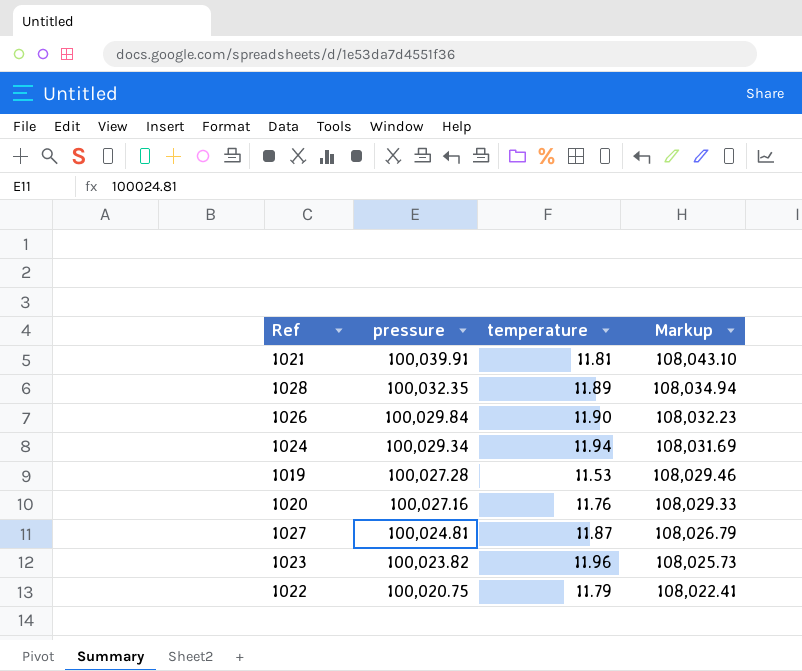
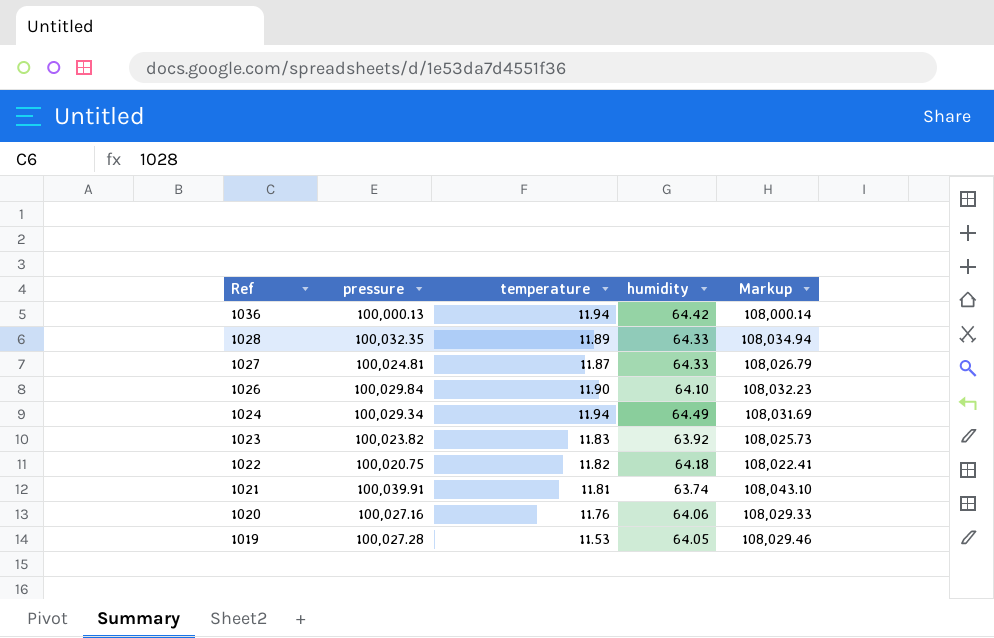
row order: pressure descending -> Ref descending
column humidity | position: none -> 4
row 1036: none -> 100,000.13 | 11.94 | 64.42 | 108,000.14
1023 | temperature: 11.96 -> 11.83
1022 | temperature: 11.79 -> 11.82

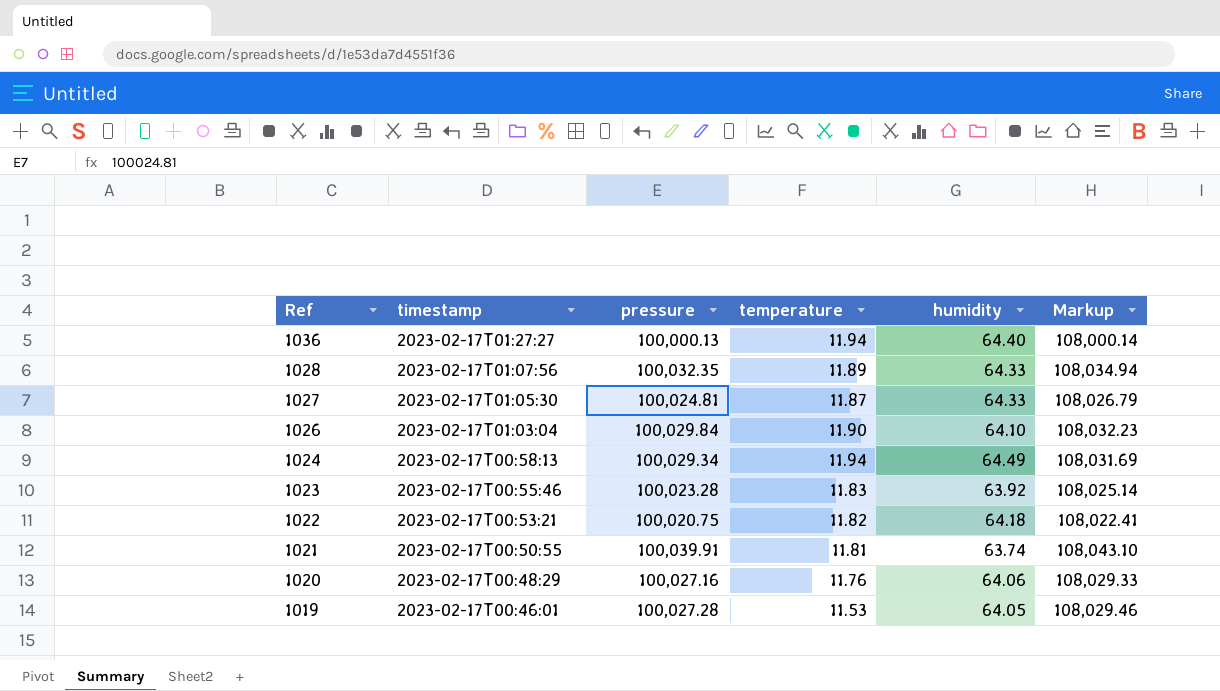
column timestamp | position: none -> 2
1036 | humidity: 64.42 -> 64.40
1023 | pressure: 100,023.82 -> 100,023.28
1023 | Markup: 108,025.73 -> 108,025.14

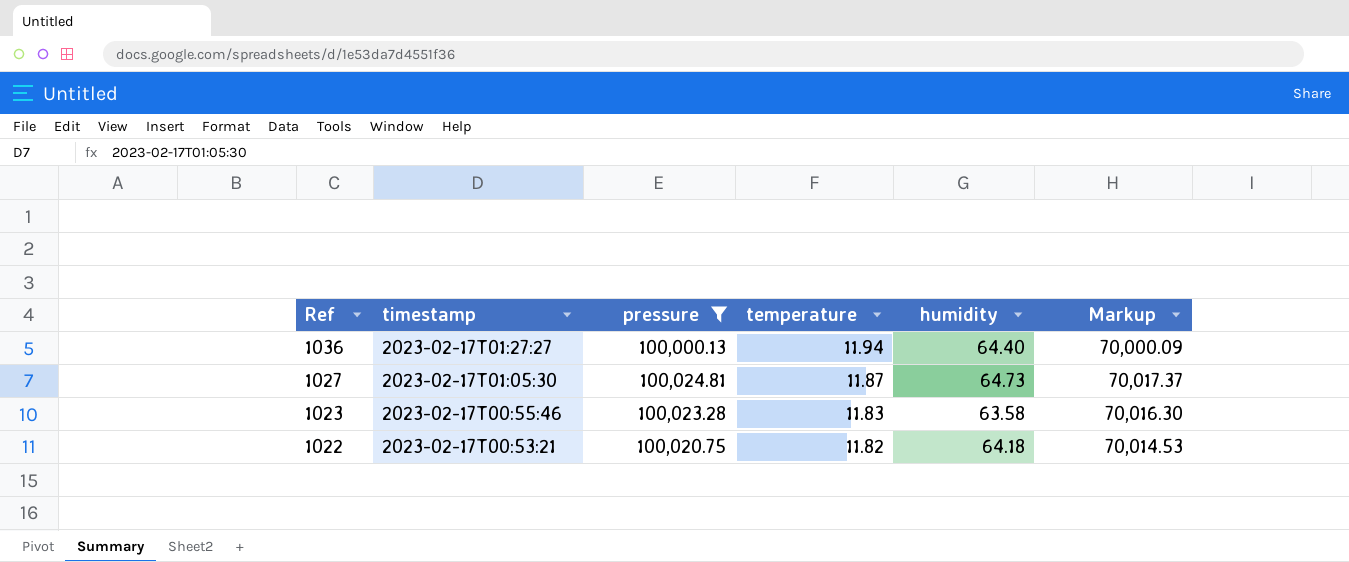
filter: none -> pressure <= 100,024.81
column Markup | formula: [pressure] * 1.08 -> [pressure] * 0.7
1027 | humidity: 64.33 -> 64.73
1023 | humidity: 63.92 -> 63.58

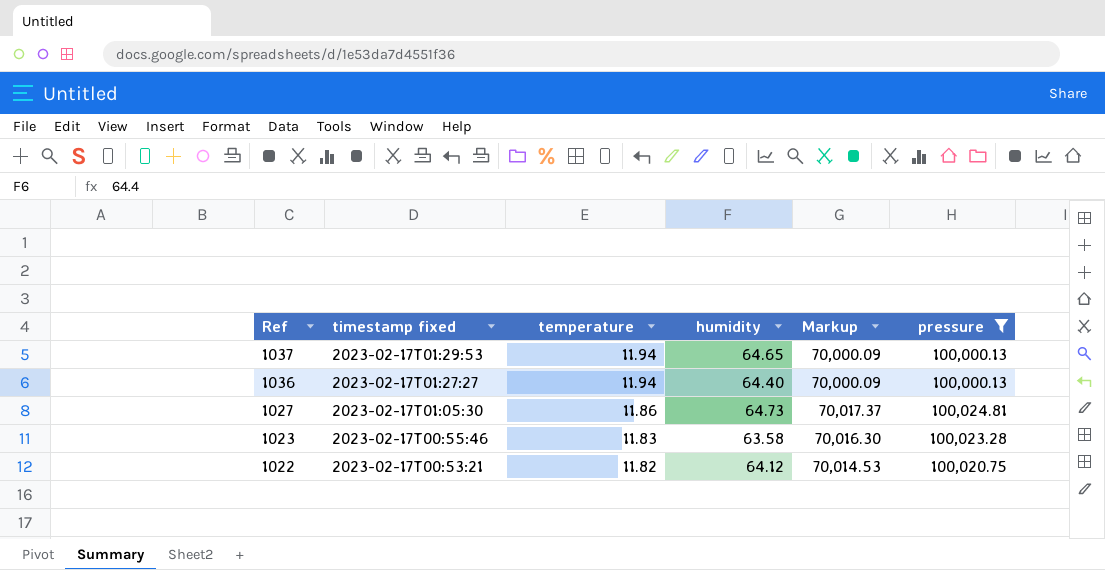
column name: timestamp -> timestamp fixed
column pressure | position: 3 -> 6
row 1037: none -> 2023-02-17T01:29:53 | 11.94 | 64.65 | 70,000.09 | 100,000.13
1027 | temperature: 11.87 -> 11.86
1022 | humidity: 64.18 -> 64.12

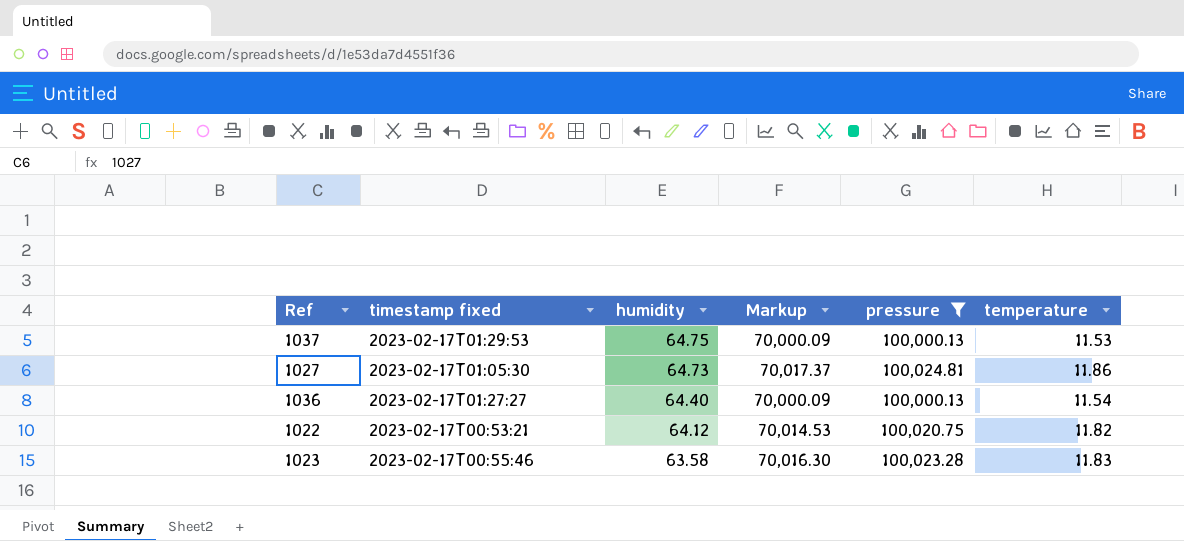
row order: Ref descending -> humidity descending
column temperature | position: 3 -> 6
1037 | humidity: 64.65 -> 64.75
1037 | temperature: 11.94 -> 11.53
1036 | temperature: 11.94 -> 11.54

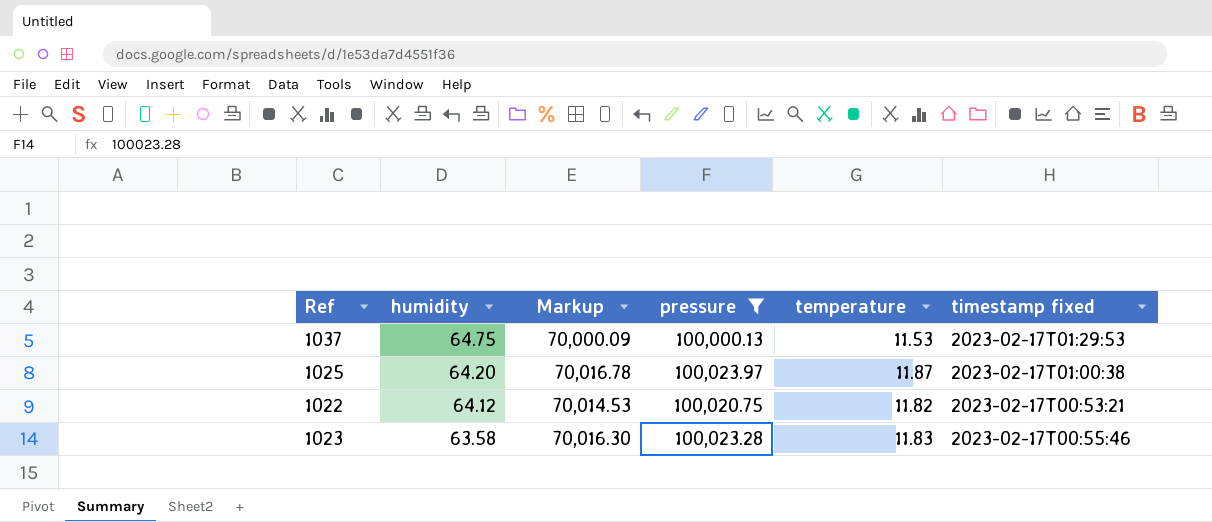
column timestamp fixed | position: 2 -> 6
row 1027: 2023-02-17T01:05:30 | 64.73 | 70,017.37 | 100,024.81 | 11.86 -> none
row 1036: 2023-02-17T01:27:27 | 64.40 | 70,000.09 | 100,000.13 | 11.54 -> none
row 1025: none -> 64.20 | 70,016.78 | 100,023.97 | 11.87 | 2023-02-17T01:00:38

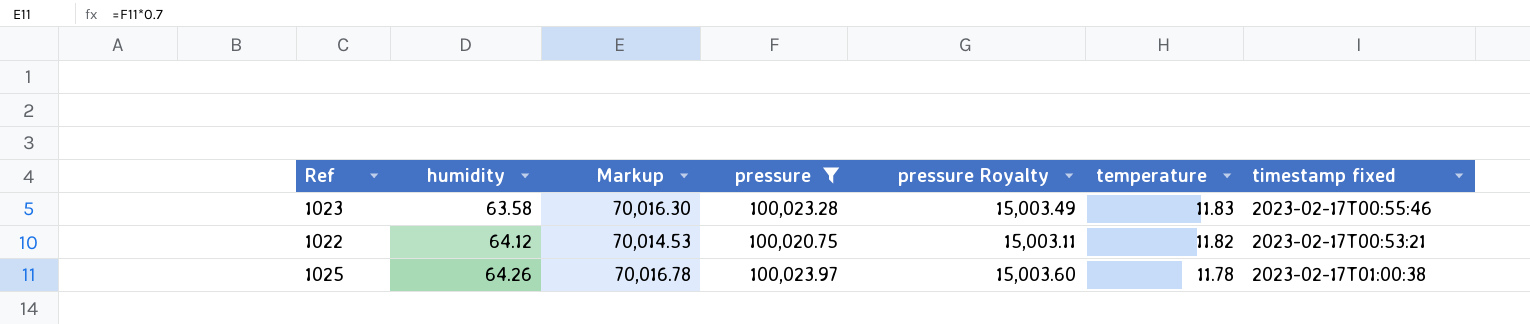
row order: humidity descending -> humidity ascending
column pressure Royalty | formula: none -> [pressure] * 0.15
row 1037: 64.75 | 70,000.09 | 100,000.13 | 11.53 | 2023-02-17T01:29:53 -> none
1025 | humidity: 64.20 -> 64.26
1025 | temperature: 11.87 -> 11.78

